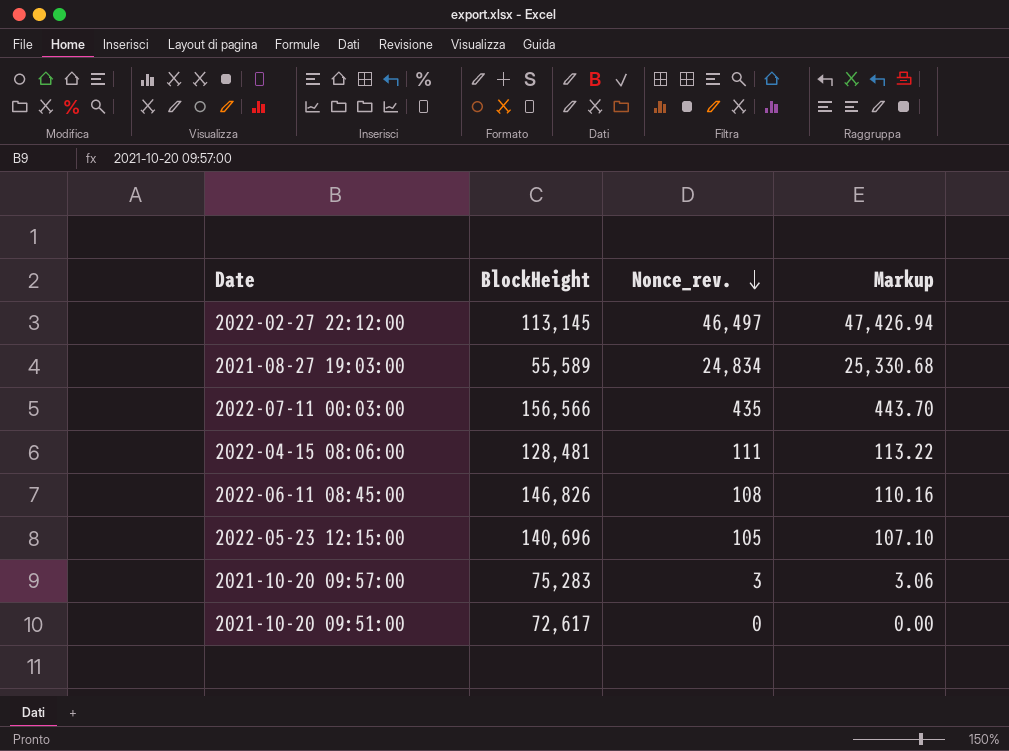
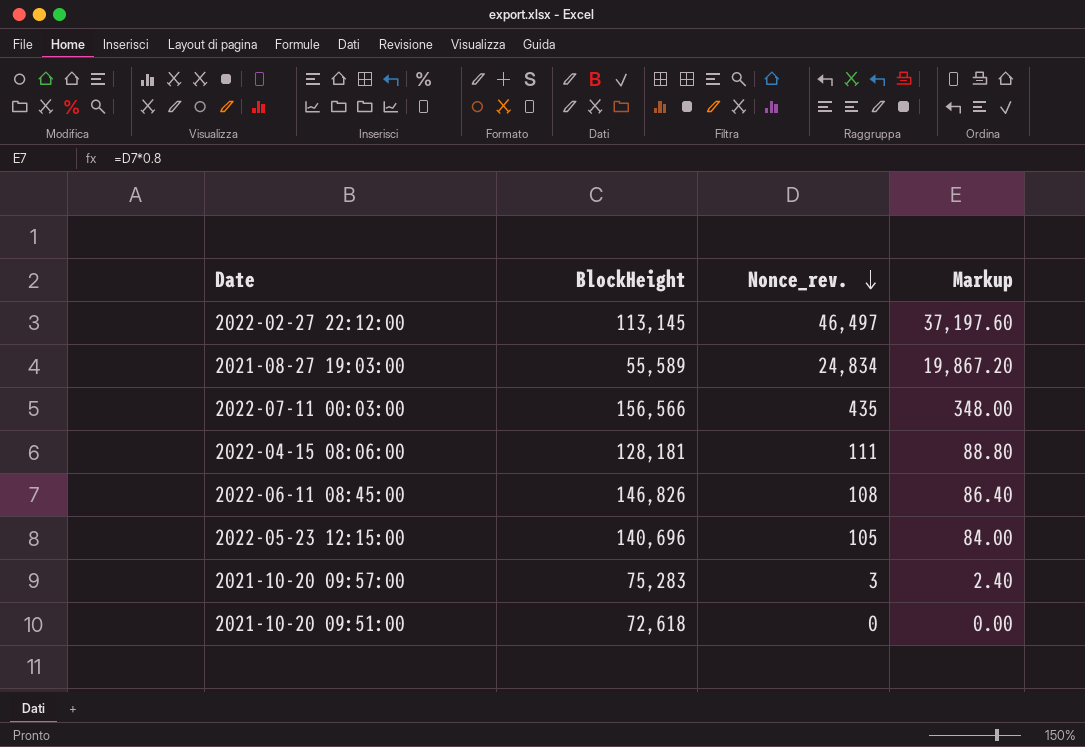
column Markup | formula: [Nonce_rev.] * 1.02 -> [Nonce_rev.] * 0.8
2022-04-15 08:06:00 | BlockHeight: 128,481 -> 128,181
2021-10-20 09:51:00 | BlockHeight: 72,617 -> 72,618

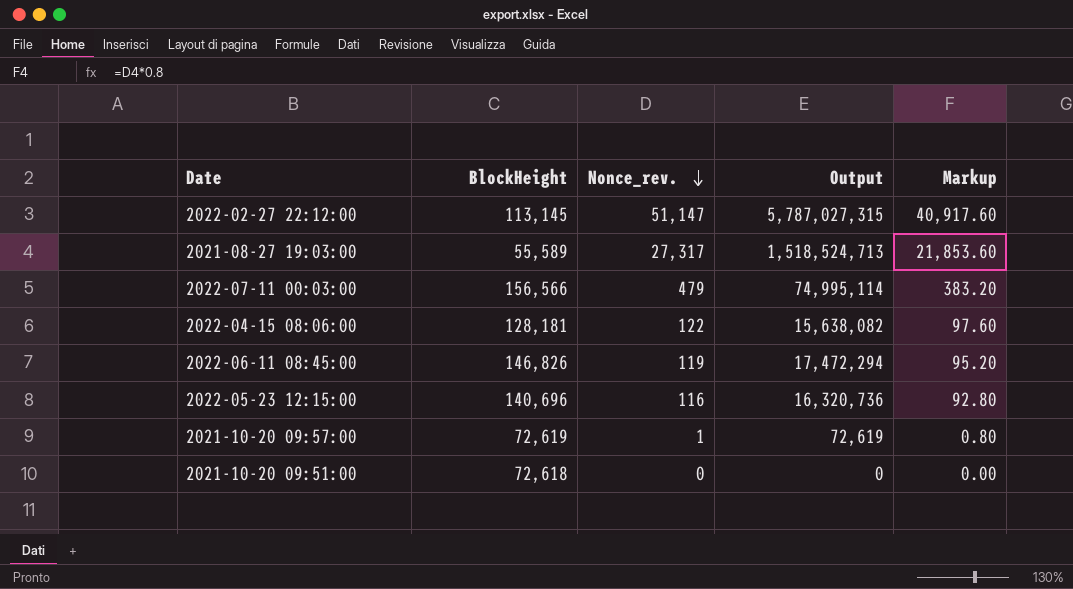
column Output | formula: none -> [BlockHeight] * [Nonce_rev.]
2022-02-27 22:12:00 | Nonce_rev.: 46,497 -> 51,147
2022-02-27 22:12:00 | Markup: 37,197.60 -> 40,917.60
2021-08-27 19:03:00 | Nonce_rev.: 24,834 -> 27,317
2021-08-27 19:03:00 | Markup: 19,867.20 -> 21,853.60
2022-07-11 00:03:00 | Nonce_rev.: 435 -> 479
2022-07-11 00:03:00 | Markup: 348.00 -> 383.20
2022-04-15 08:06:00 | Nonce_rev.: 111 -> 122
2022-04-15 08:06:00 | Markup: 88.80 -> 97.60
2022-06-11 08:45:00 | Nonce_rev.: 108 -> 119
2022-06-11 08:45:00 | Markup: 86.40 -> 95.20
2022-05-23 12:15:00 | Nonce_rev.: 105 -> 116
2022-05-23 12:15:00 | Markup: 84.00 -> 92.80
2021-10-20 09:57:00 | BlockHeight: 75,283 -> 72,619
2021-10-20 09:57:00 | Nonce_rev.: 3 -> 1
2021-10-20 09:57:00 | Markup: 2.40 -> 0.80

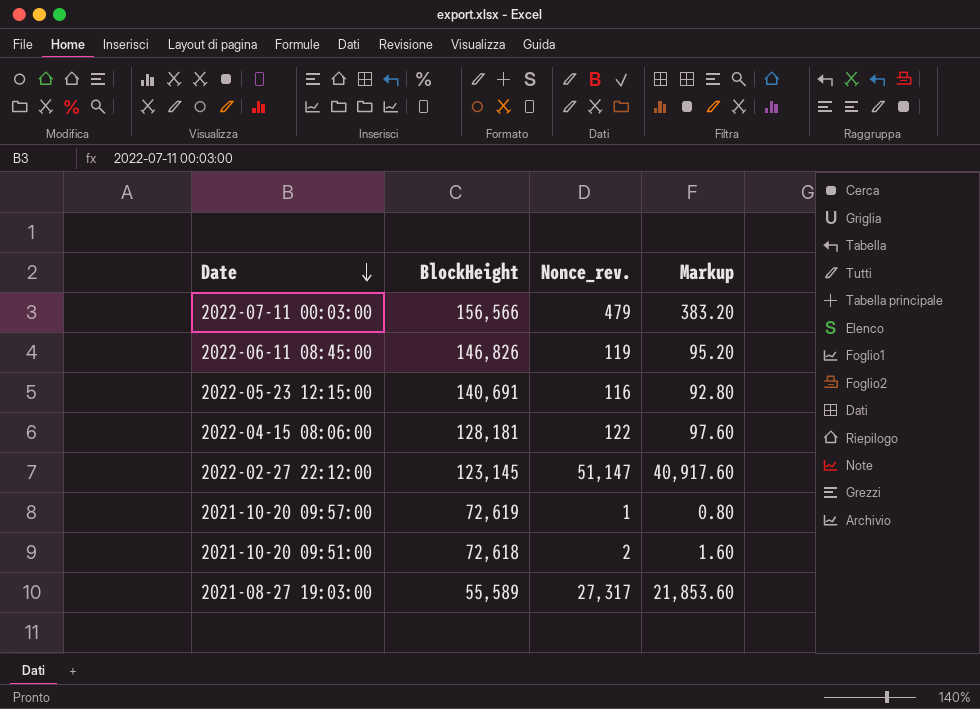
row order: Nonce_rev. descending -> Date descending
column Output | formula: [BlockHeight] * [Nonce_rev.] -> none
2022-05-23 12:15:00 | BlockHeight: 140,696 -> 140,691
2022-02-27 22:12:00 | BlockHeight: 113,145 -> 123,145
2021-10-20 09:51:00 | Nonce_rev.: 0 -> 2
2021-10-20 09:51:00 | Markup: 0.00 -> 1.60

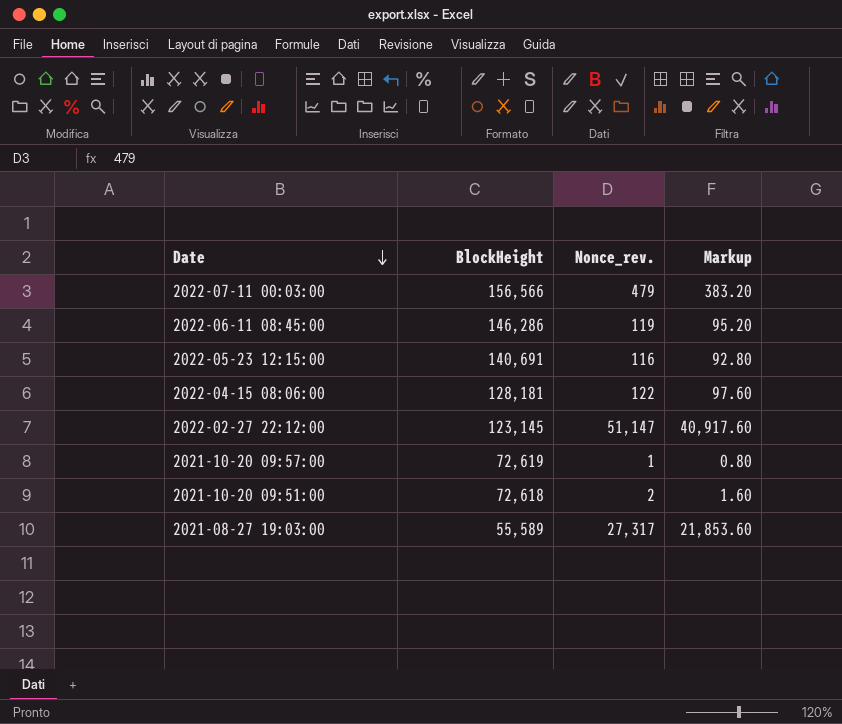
2022-06-11 08:45:00 | BlockHeight: 146,826 -> 146,286

